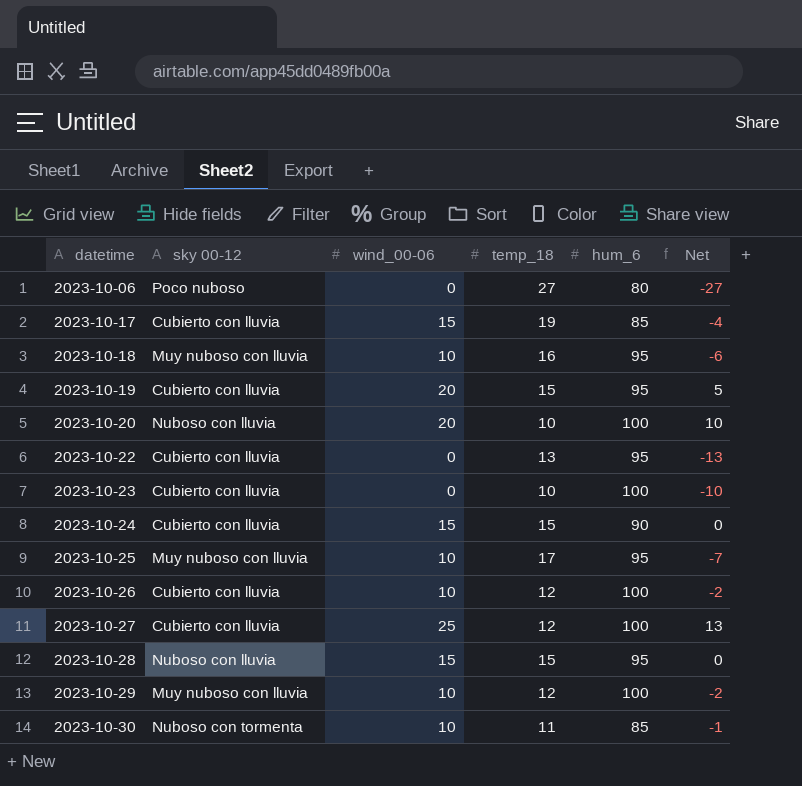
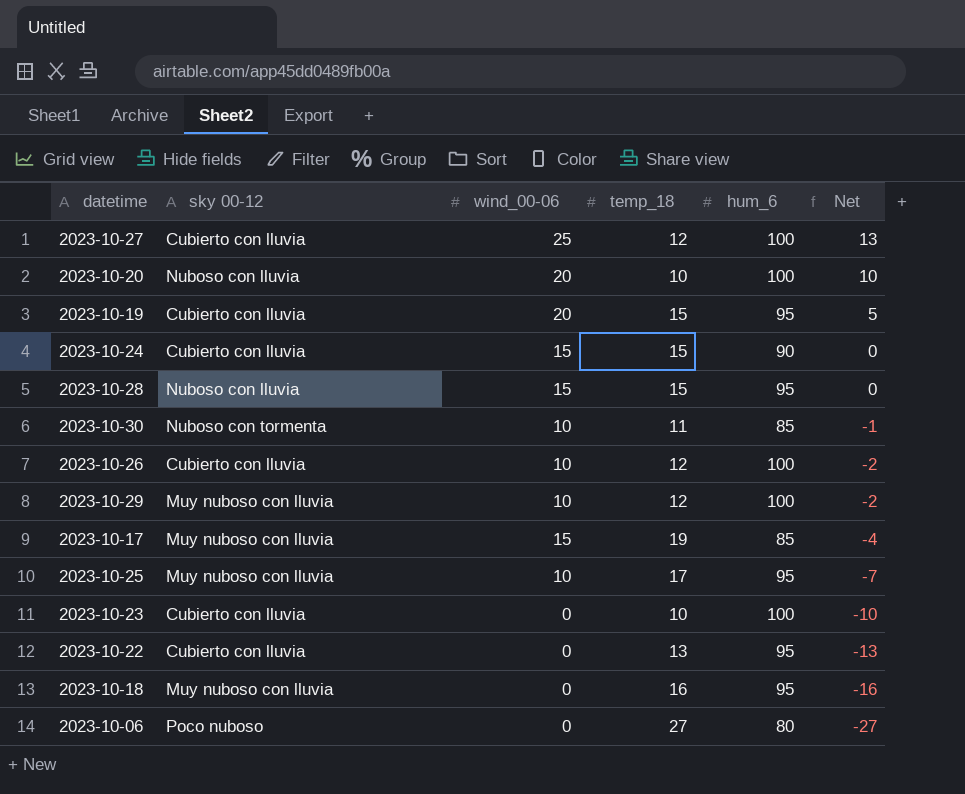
row order: datetime ascending -> Net descending
2023-10-17 | sky 00-12: Cubierto con lluvia -> Muy nuboso con lluvia
2023-10-18 | wind_00-06: 10 -> 0
2023-10-18 | Net: -6 -> -16

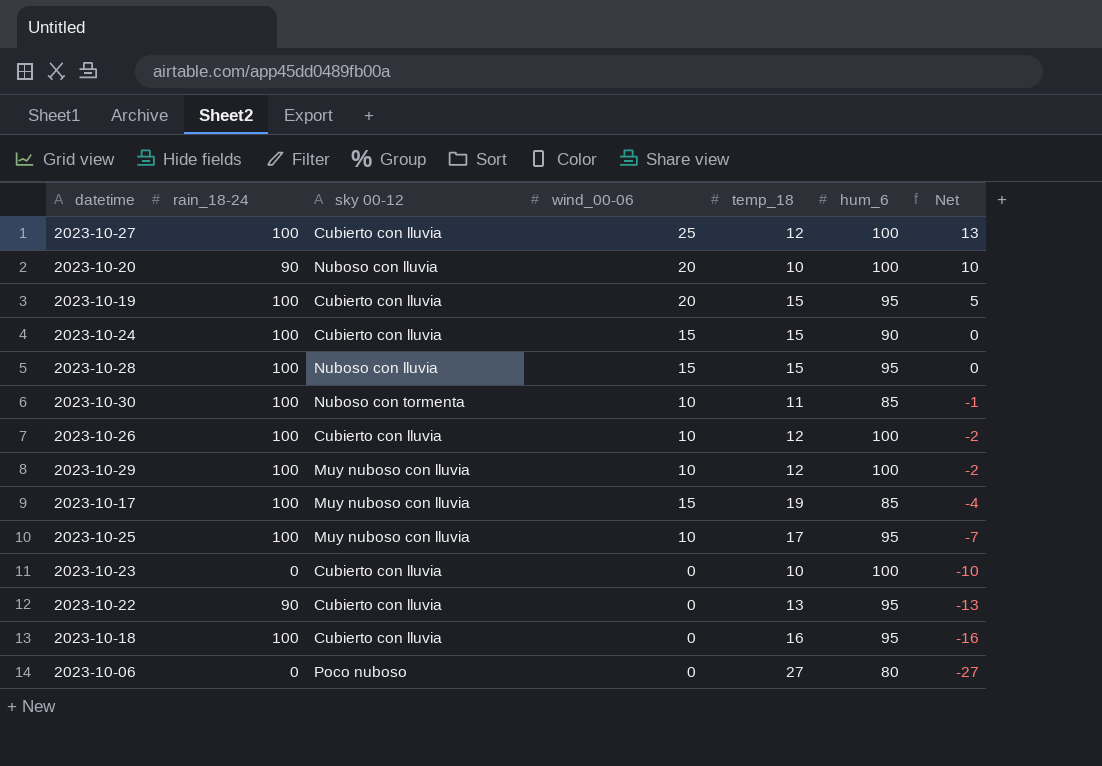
column rain_18-24 | position: none -> 2
2023-10-18 | sky 00-12: Muy nuboso con lluvia -> Cubierto con lluvia

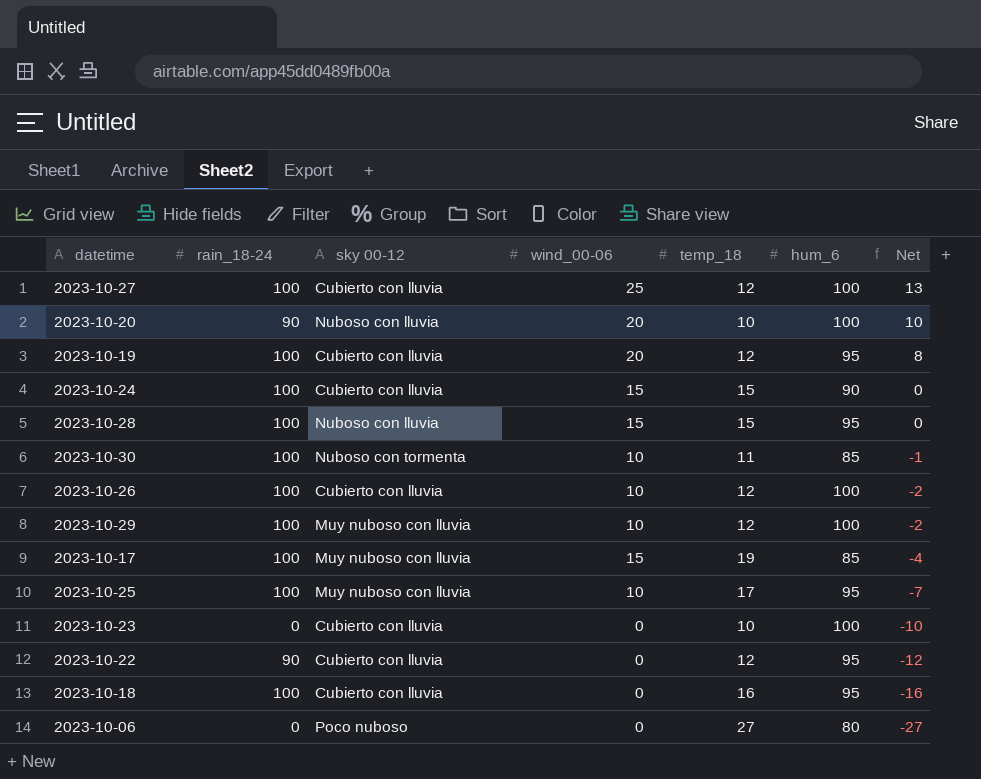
2023-10-19 | temp_18: 15 -> 12
2023-10-19 | Net: 5 -> 8
2023-10-22 | temp_18: 13 -> 12
2023-10-22 | Net: -13 -> -12

